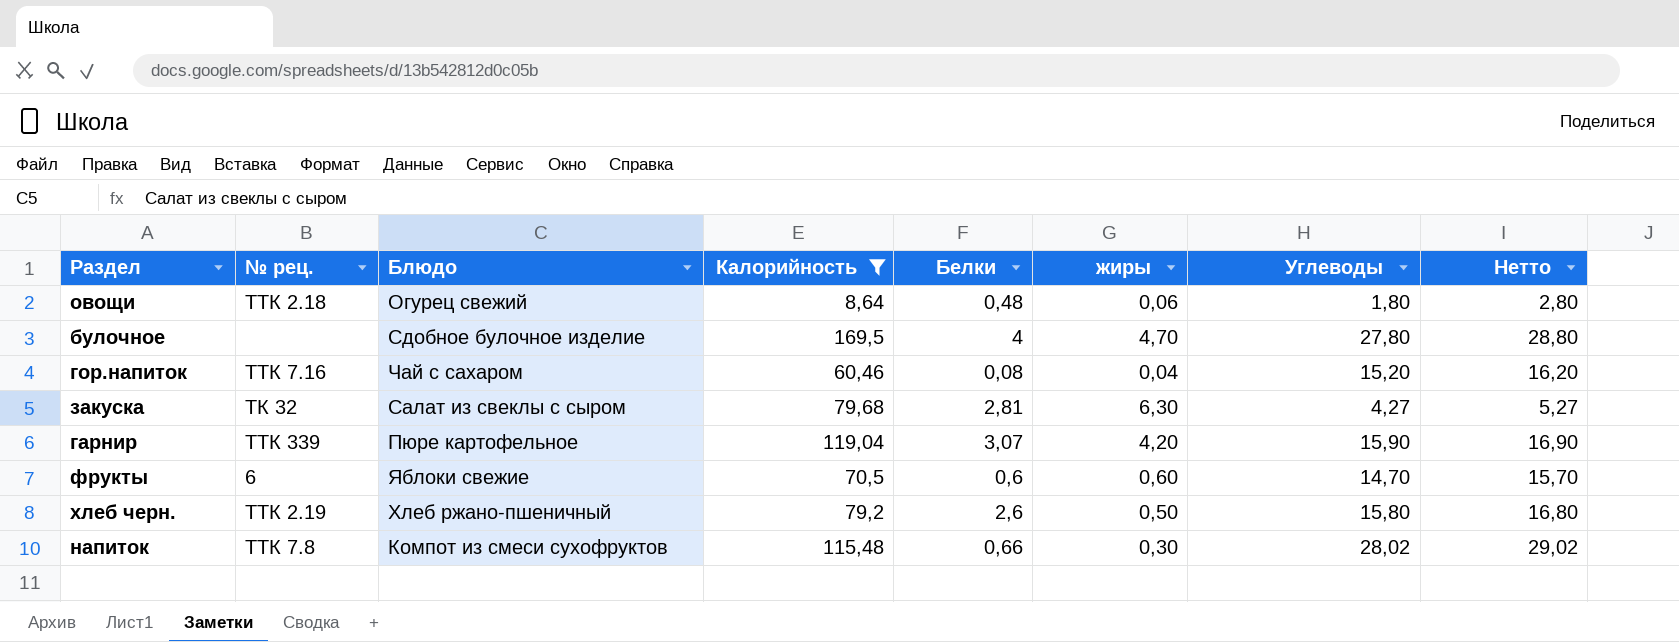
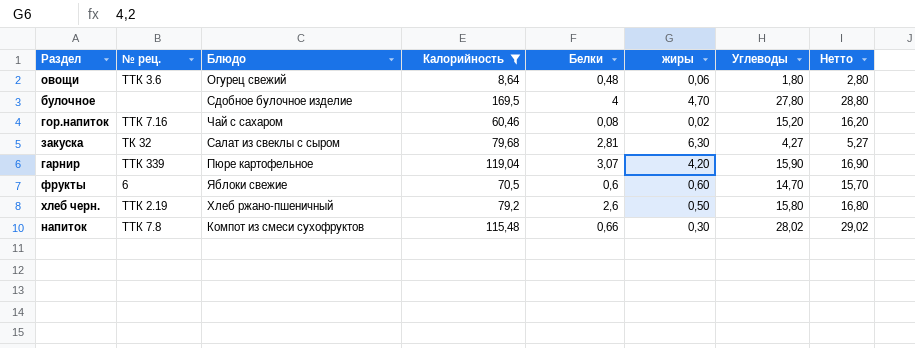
овощи | № рец.: ТТК 2.18 -> ТТК 3.6
гор.напиток | жиры: 0,04 -> 0,02

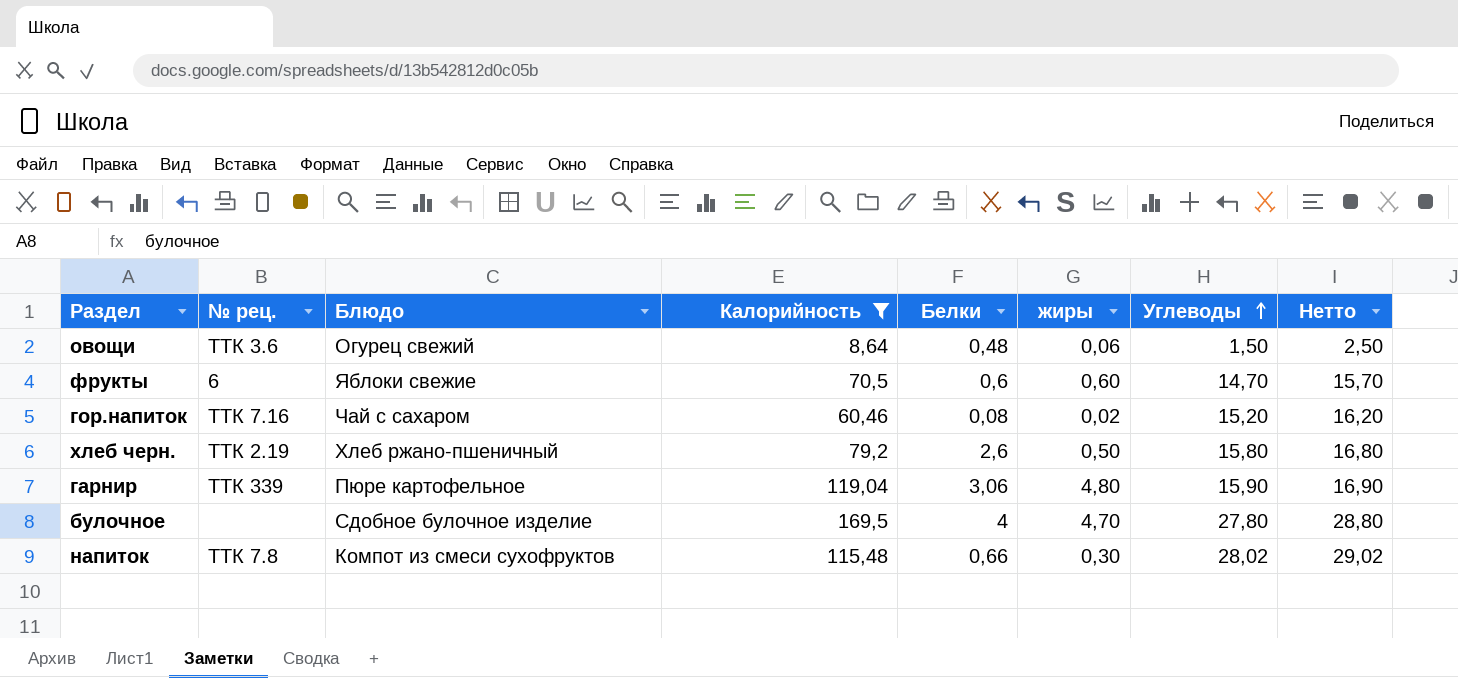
row order: none -> Углеводы ascending
row закуска: ТК 32 | Салат из свеклы с сыром | 79,68 | 2,81 | 6,30 | 4,27 | 5,27 -> none
овощи | Углеводы: 1,80 -> 1,50
овощи | Нетто: 2,80 -> 2,50
гарнир | Белки: 3,07 -> 3,06
гарнир | жиры: 4,20 -> 4,80

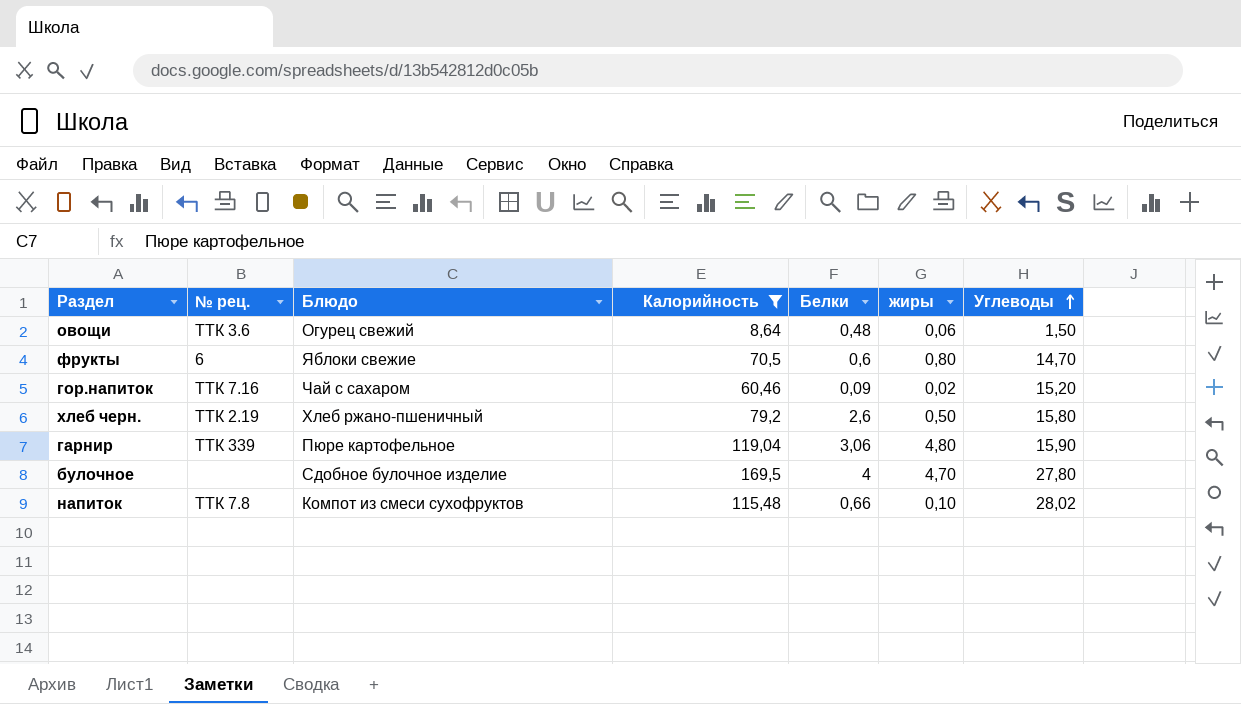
column Нетто | formula: [Углеводы] + 1 -> none
фрукты | жиры: 0,60 -> 0,80
гор.напиток | Белки: 0,08 -> 0,09
напиток | жиры: 0,30 -> 0,10

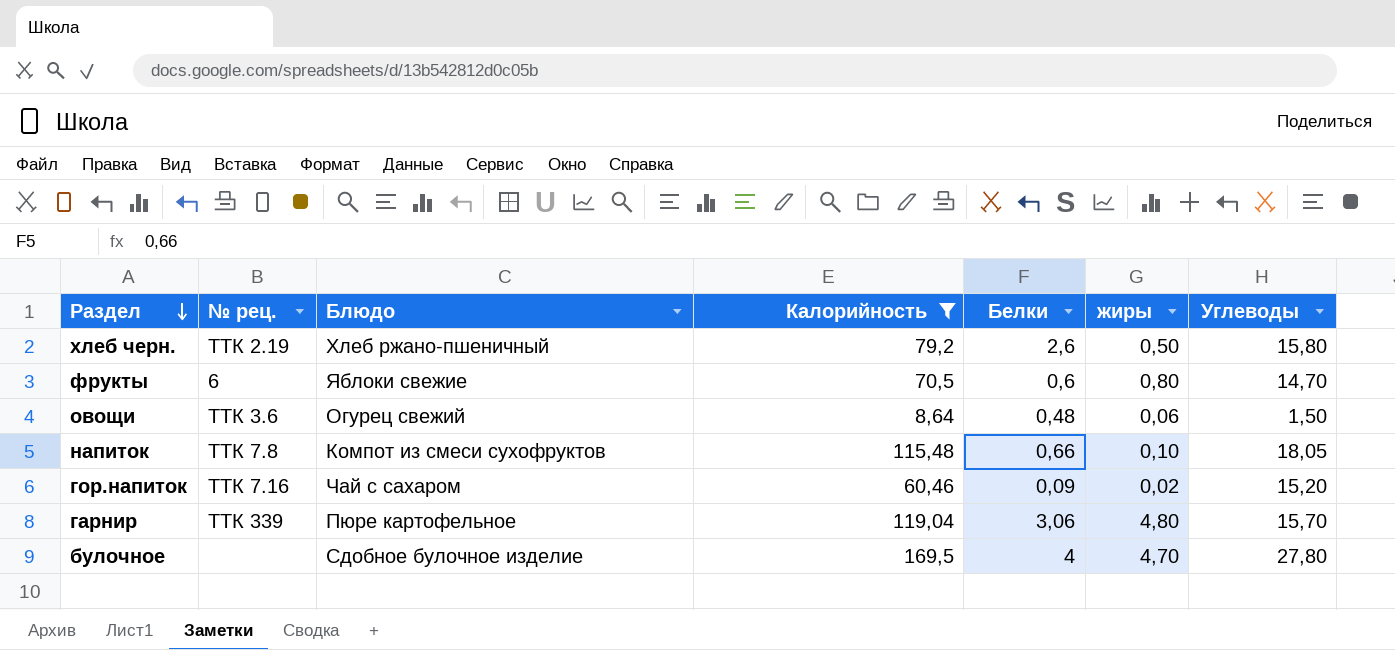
row order: Углеводы ascending -> Раздел descending
напиток | Углеводы: 28,02 -> 18,05
гарнир | Углеводы: 15,90 -> 15,70

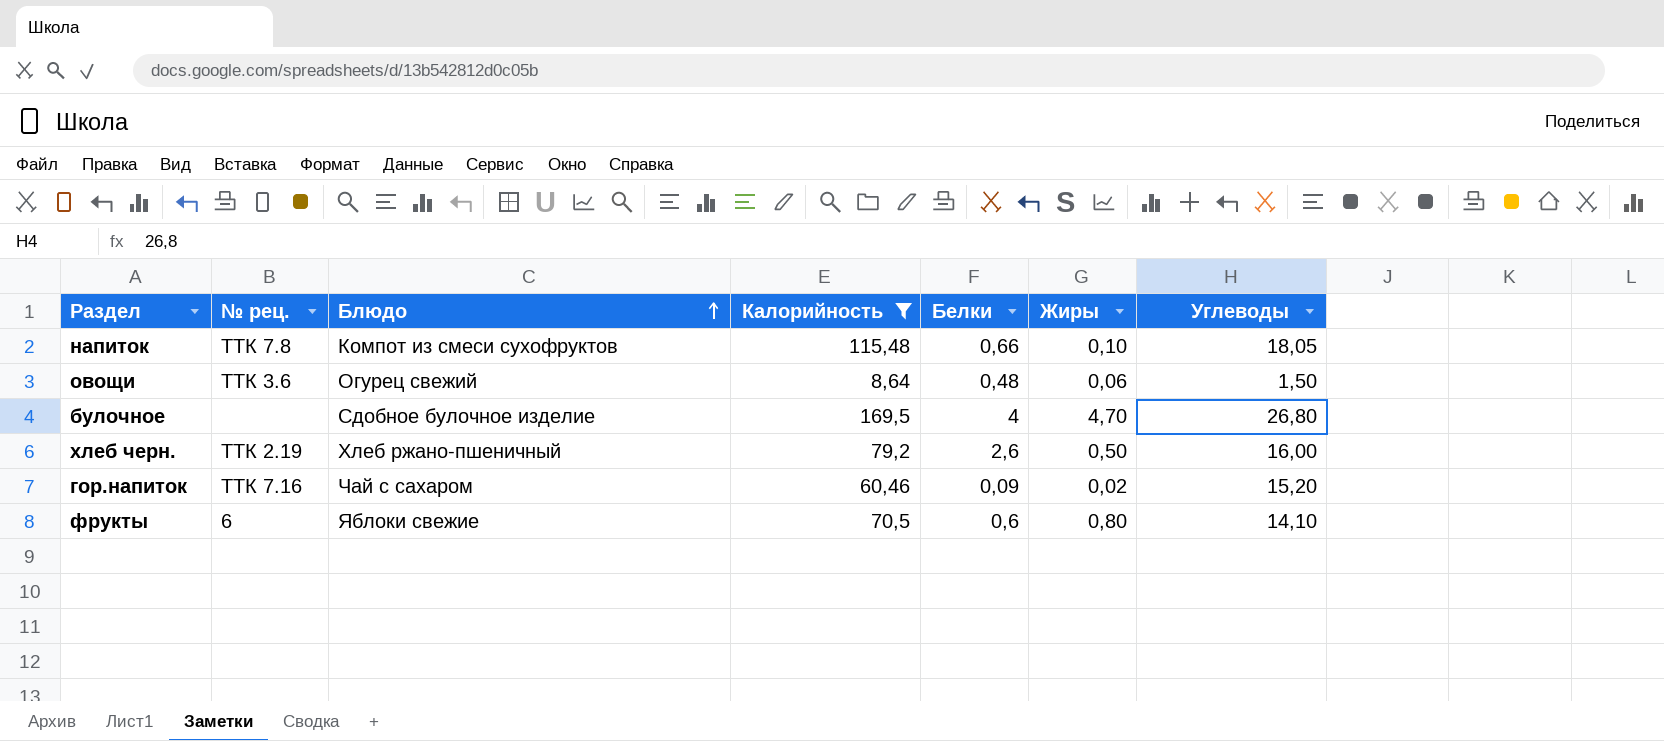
row order: Раздел descending -> Блюдо ascending
column name: жиры -> Жиры
row гарнир: ТТК 339 | Пюре картофельное | 119,04 | 3,06 | 4,80 | 15,70 -> none
булочное | Углеводы: 27,80 -> 26,80
хлеб черн. | Углеводы: 15,80 -> 16,00
фрукты | Углеводы: 14,70 -> 14,10

